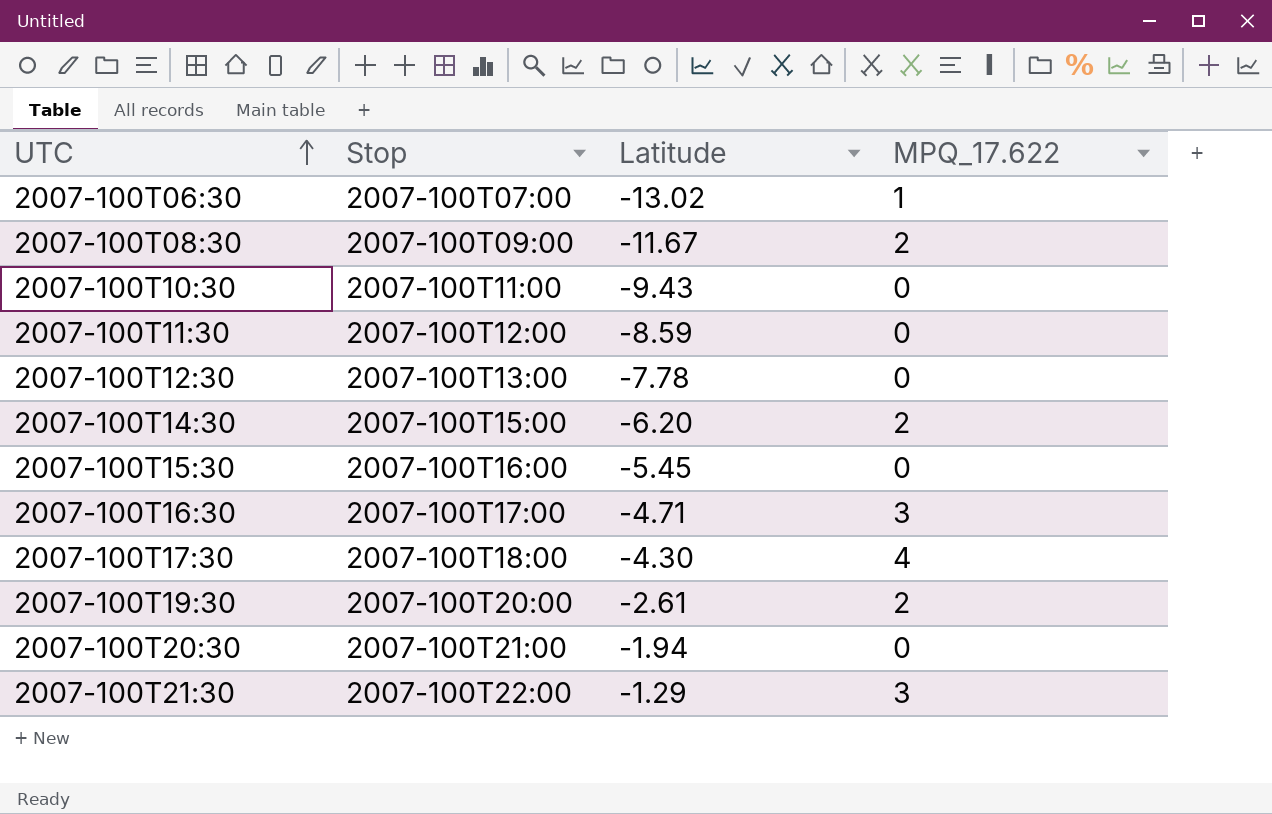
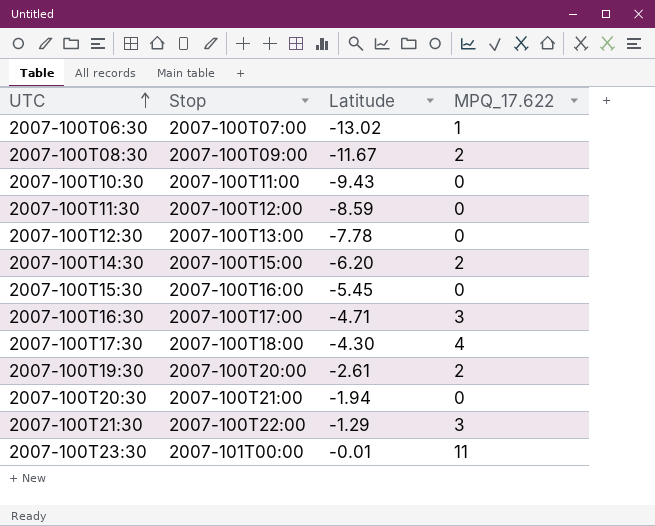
row 2007-100T23:30: none -> 2007-101T00:00 | -0.01 | 11

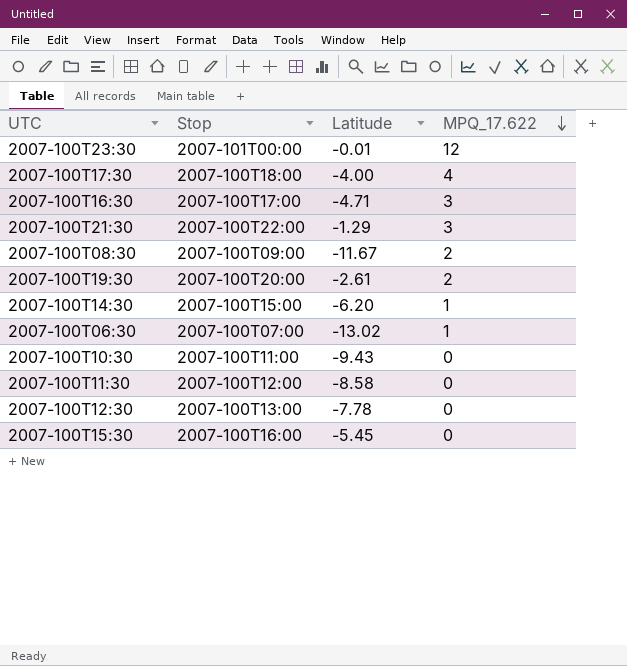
row order: UTC ascending -> MPQ_17.622 descending
row 2007-100T20:30: 2007-100T21:00 | -1.94 | 0 -> none
2007-100T23:30 | MPQ_17.622: 11 -> 12
2007-100T17:30 | Latitude: -4.30 -> -4.00
2007-100T14:30 | MPQ_17.622: 2 -> 1
2007-100T11:30 | Latitude: -8.59 -> -8.58

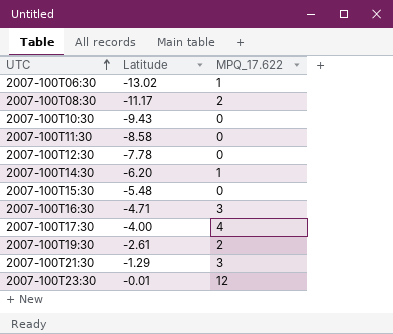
row order: MPQ_17.622 descending -> UTC ascending
column Stop | position: 2 -> none
2007-100T08:30 | Latitude: -11.67 -> -11.17
2007-100T15:30 | Latitude: -5.45 -> -5.48

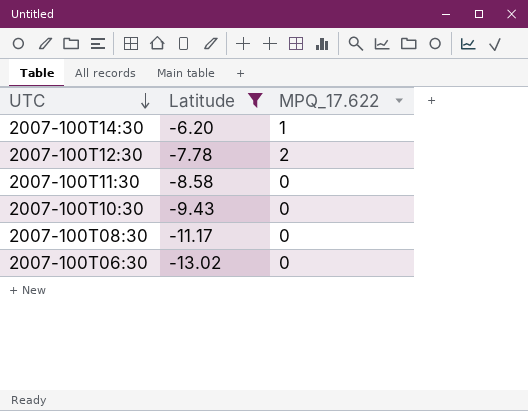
filter: none -> Latitude <= -6.20
row order: UTC ascending -> UTC descending
2007-100T12:30 | MPQ_17.622: 0 -> 2
2007-100T08:30 | MPQ_17.622: 2 -> 0
2007-100T06:30 | MPQ_17.622: 1 -> 0

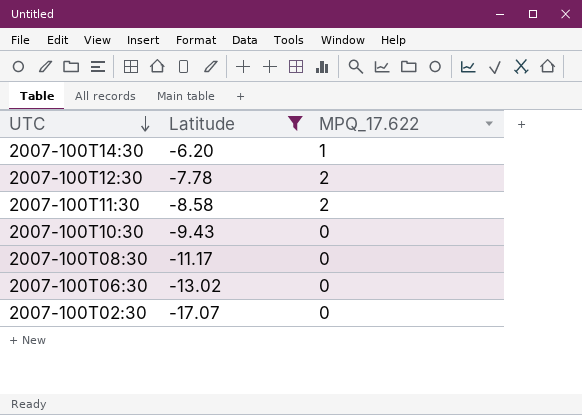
2007-100T11:30 | MPQ_17.622: 0 -> 2
row 2007-100T02:30: none -> -17.07 | 0

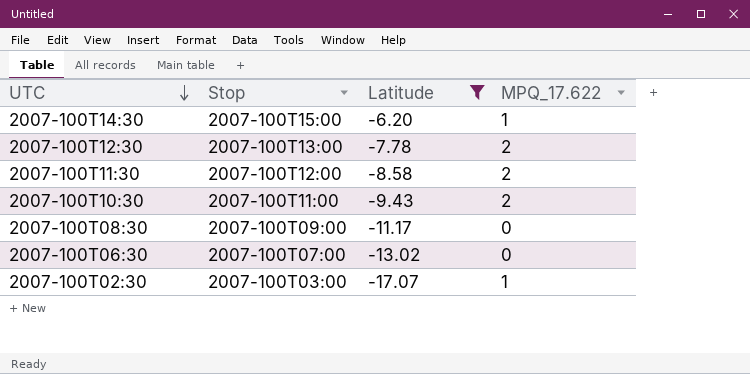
column Stop | position: none -> 2
2007-100T10:30 | MPQ_17.622: 0 -> 2
2007-100T02:30 | MPQ_17.622: 0 -> 1

